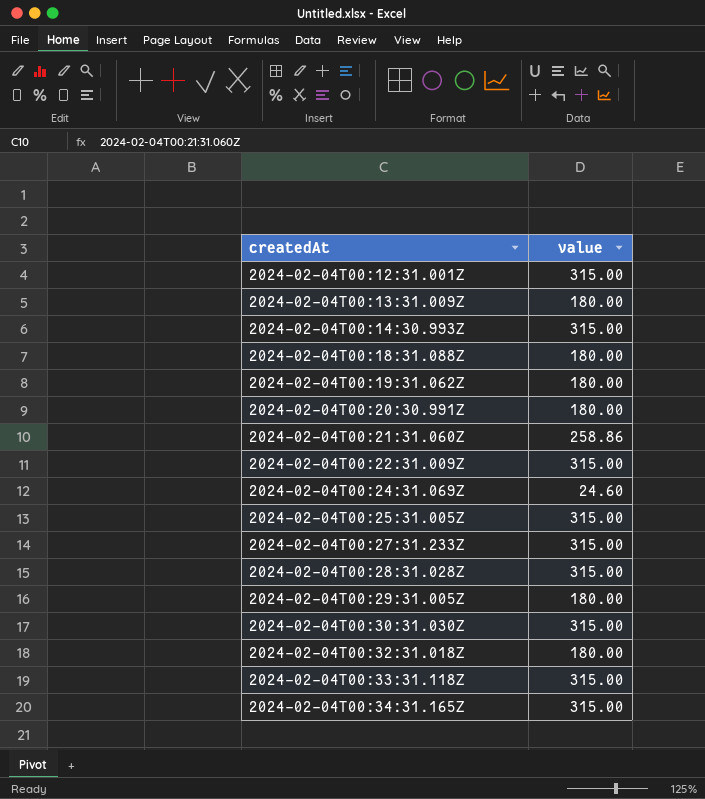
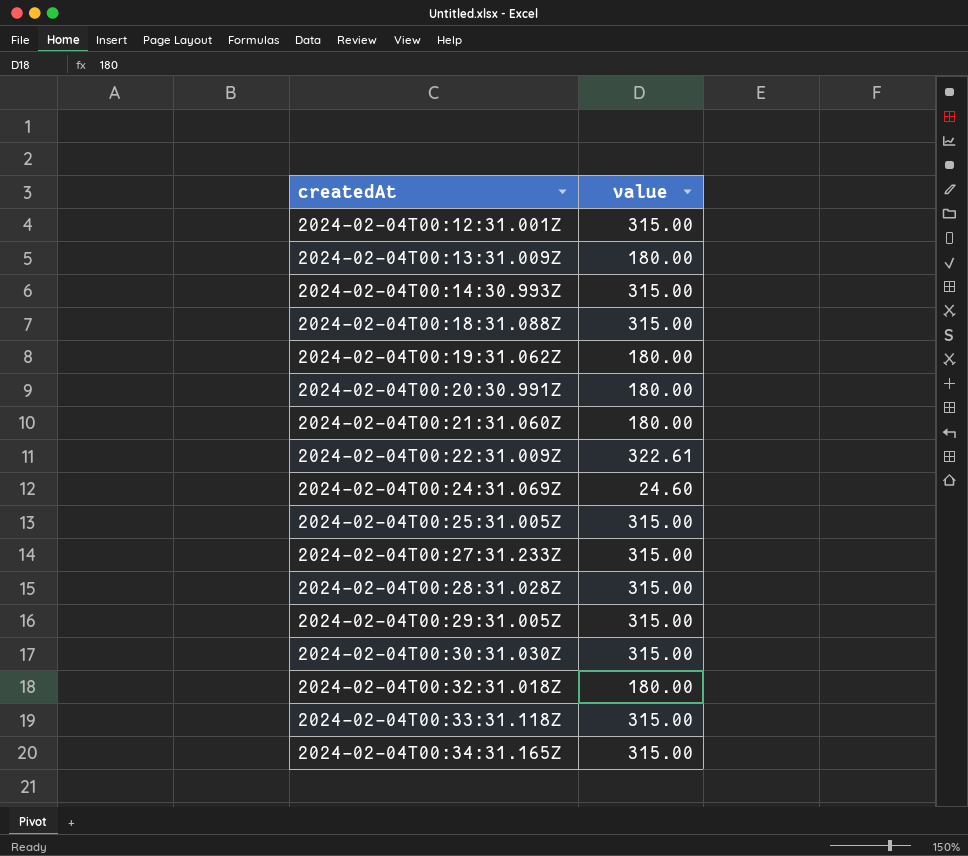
2024-02-04T00:18:31.088Z | value: 180.00 -> 315.00
2024-02-04T00:21:31.060Z | value: 258.86 -> 180.00
2024-02-04T00:22:31.009Z | value: 315.00 -> 322.61
2024-02-04T00:29:31.005Z | value: 180.00 -> 315.00

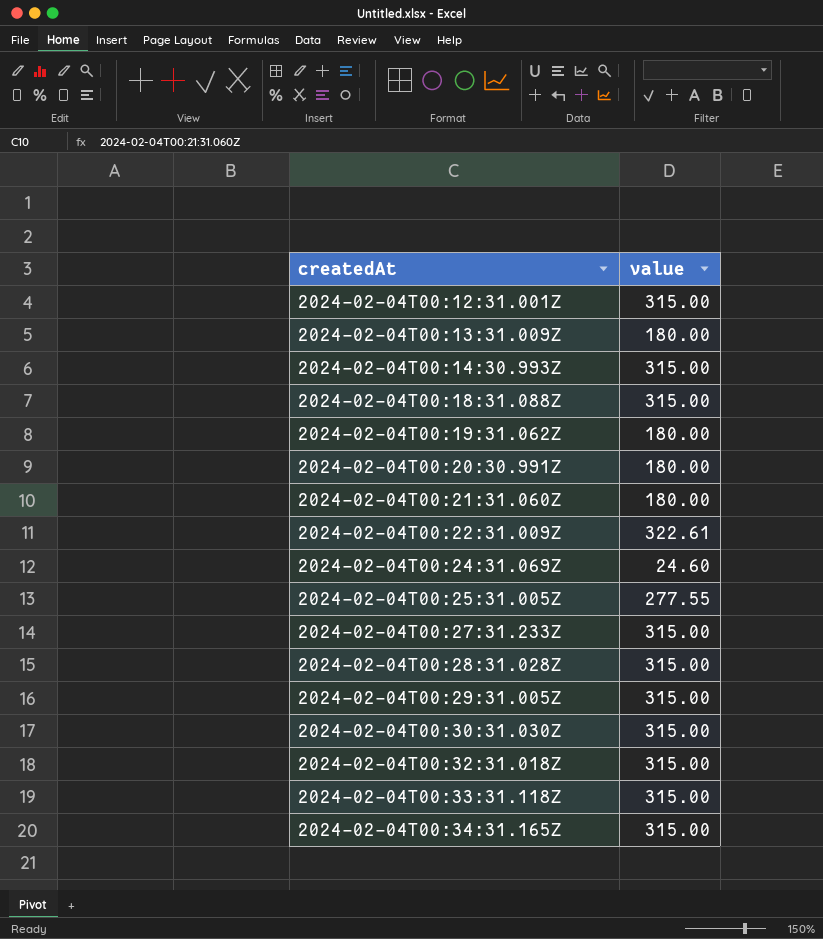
2024-02-04T00:25:31.005Z | value: 315.00 -> 277.55
2024-02-04T00:32:31.018Z | value: 180.00 -> 315.00

